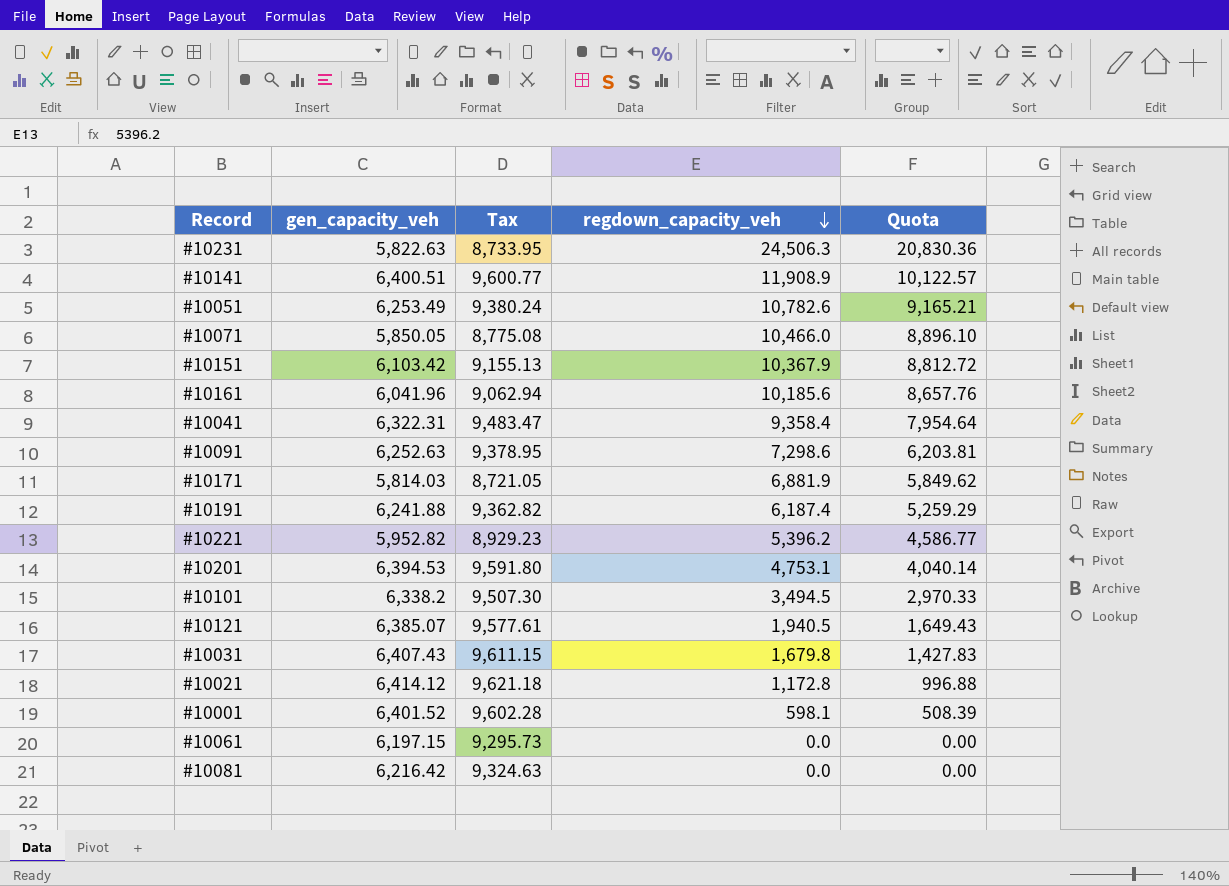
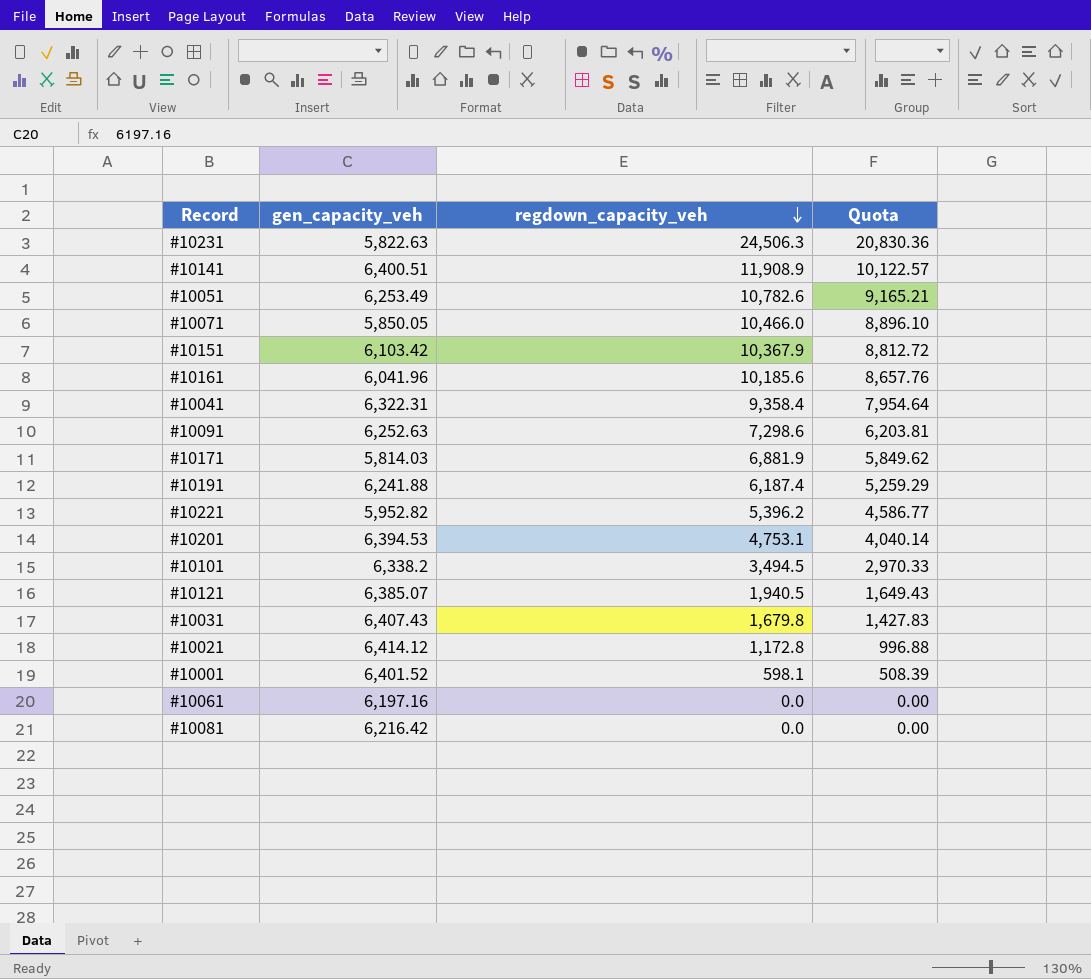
column Tax | formula: [gen_capacity_veh] * 1.5 -> none
#10061 | gen_capacity_veh: 6,197.15 -> 6,197.16

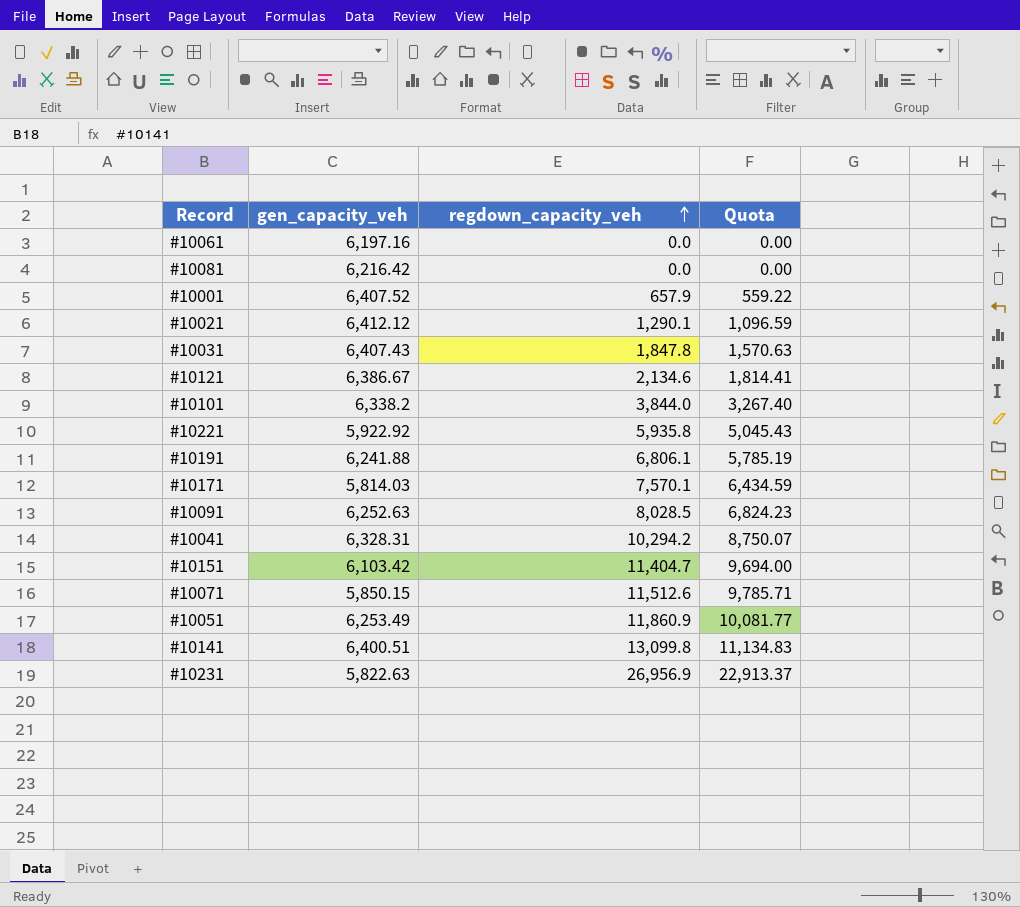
row order: regdown_capacity_veh descending -> regdown_capacity_veh ascending
row #10161: 6,041.96 | 10,185.6 | 8,657.76 -> none
row #10201: 6,394.53 | 4,753.1 | 4,040.14 -> none
#10001 | gen_capacity_veh: 6,401.52 -> 6,407.52
#10001 | regdown_capacity_veh: 598.1 -> 657.9
#10001 | Quota: 508.39 -> 559.22
#10021 | gen_capacity_veh: 6,414.12 -> 6,412.12
#10021 | regdown_capacity_veh: 1,172.8 -> 1,290.1
#10021 | Quota: 996.88 -> 1,096.59
#10031 | regdown_capacity_veh: 1,679.8 -> 1,847.8
#10031 | Quota: 1,427.83 -> 1,570.63
#10121 | gen_capacity_veh: 6,385.07 -> 6,386.67
#10121 | regdown_capacity_veh: 1,940.5 -> 2,134.6
#10121 | Quota: 1,649.43 -> 1,814.41
#10101 | regdown_capacity_veh: 3,494.5 -> 3,844.0
#10101 | Quota: 2,970.33 -> 3,267.40
#10221 | gen_capacity_veh: 5,952.82 -> 5,922.92
#10221 | regdown_capacity_veh: 5,396.2 -> 5,935.8
#10221 | Quota: 4,586.77 -> 5,045.43
#10191 | regdown_capacity_veh: 6,187.4 -> 6,806.1
#10191 | Quota: 5,259.29 -> 5,785.19
#10171 | regdown_capacity_veh: 6,881.9 -> 7,570.1
#10171 | Quota: 5,849.62 -> 6,434.59
#10091 | regdown_capacity_veh: 7,298.6 -> 8,028.5
#10091 | Quota: 6,203.81 -> 6,824.23
#10041 | gen_capacity_veh: 6,322.31 -> 6,328.31
#10041 | regdown_capacity_veh: 9,358.4 -> 10,294.2
#10041 | Quota: 7,954.64 -> 8,750.07
#10151 | regdown_capacity_veh: 10,367.9 -> 11,404.7
#10151 | Quota: 8,812.72 -> 9,694.00
#10071 | gen_capacity_veh: 5,850.05 -> 5,850.15
#10071 | regdown_capacity_veh: 10,466.0 -> 11,512.6
#10071 | Quota: 8,896.10 -> 9,785.71
#10051 | regdown_capacity_veh: 10,782.6 -> 11,860.9
#10051 | Quota: 9,165.21 -> 10,081.77
#10141 | regdown_capacity_veh: 11,908.9 -> 13,099.8
#10141 | Quota: 10,122.57 -> 11,134.83
#10231 | regdown_capacity_veh: 24,506.3 -> 26,956.9
#10231 | Quota: 20,830.36 -> 22,913.37

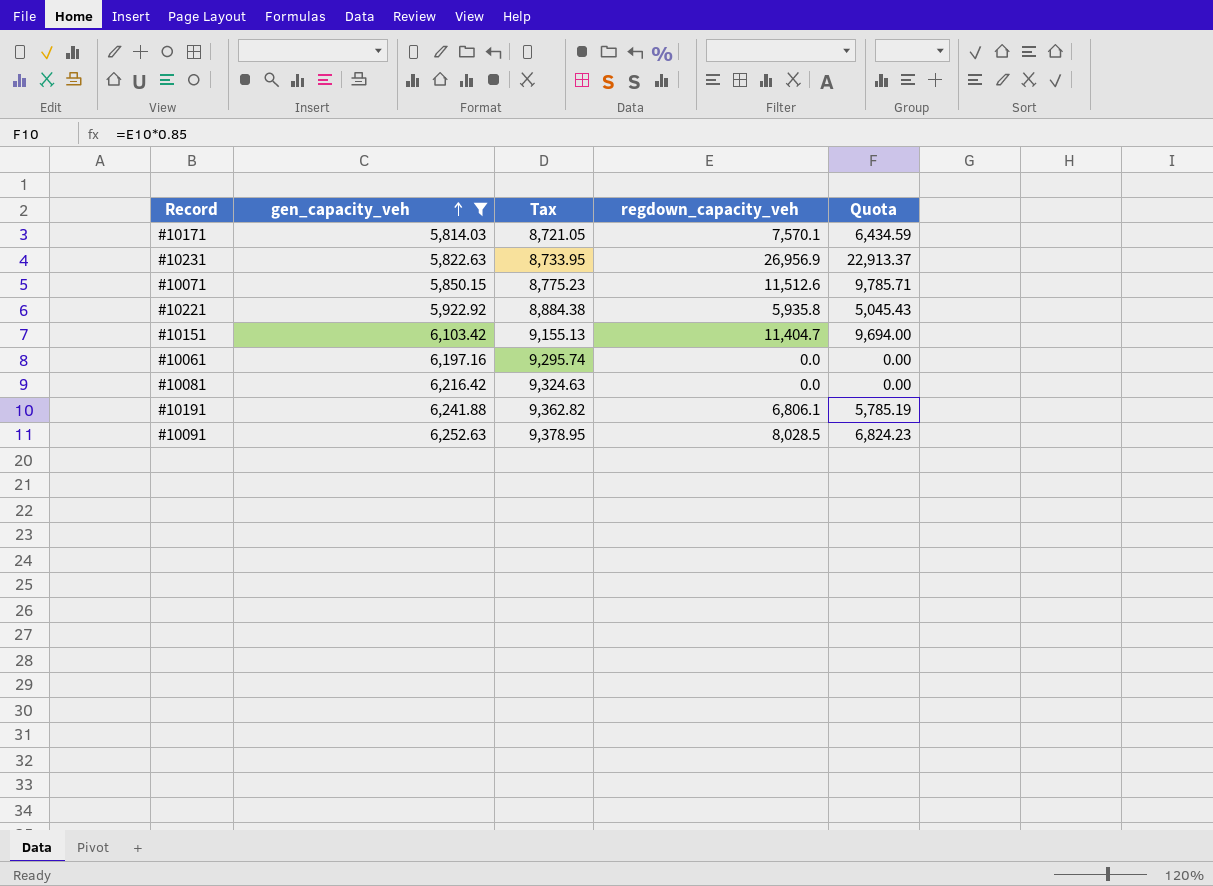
filter: none -> gen_capacity_veh <= 6,252.63
row order: regdown_capacity_veh ascending -> gen_capacity_veh ascending
column Tax | formula: none -> [gen_capacity_veh] * 1.5

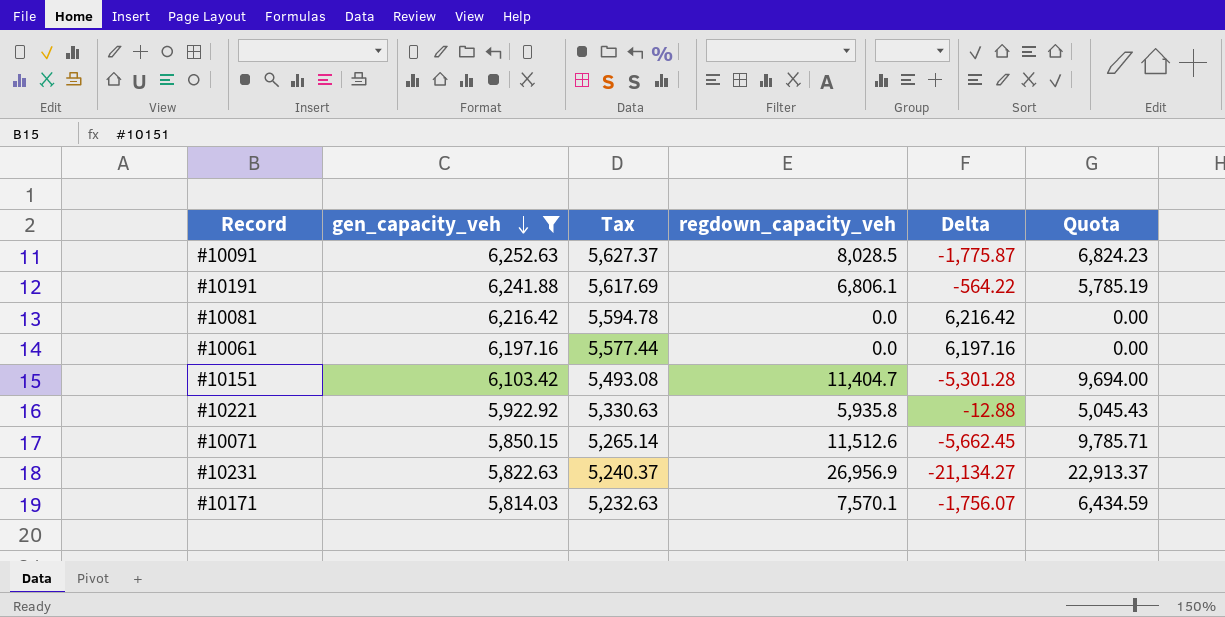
row order: gen_capacity_veh ascending -> gen_capacity_veh descending
column Tax | formula: [gen_capacity_veh] * 1.5 -> [gen_capacity_veh] * 0.9
column Delta | formula: none -> [gen_capacity_veh] - [regdown_capacity_veh]

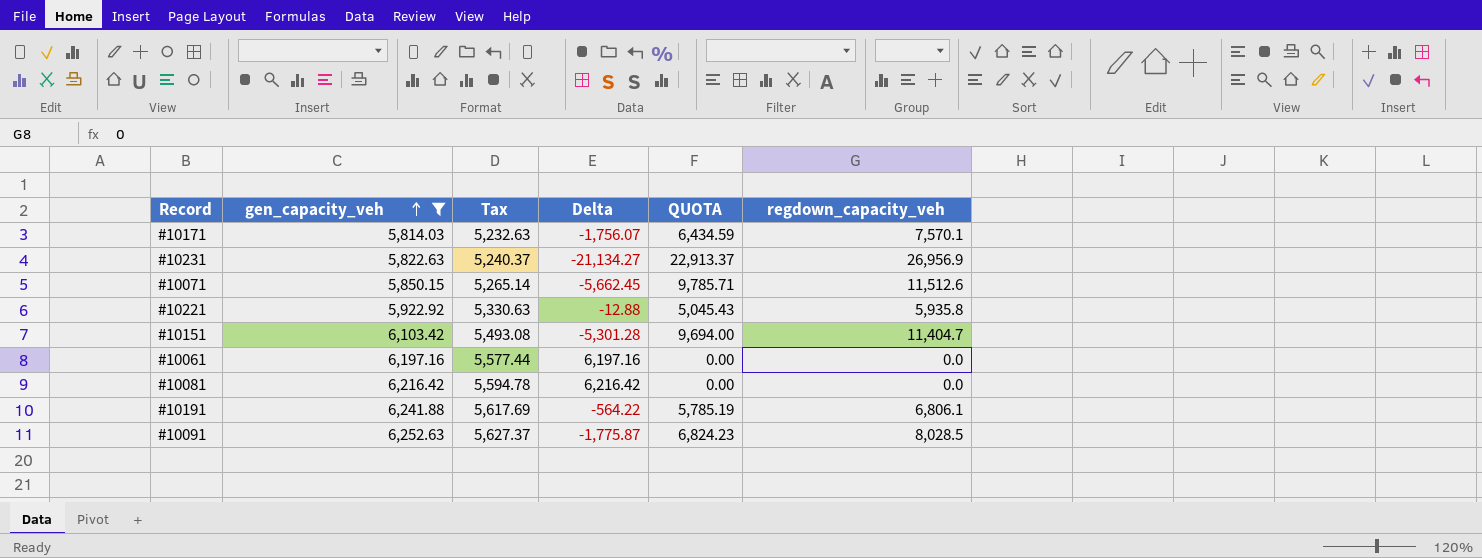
row order: gen_capacity_veh descending -> gen_capacity_veh ascending
column name: Quota -> QUOTA
column regdown_capacity_veh | position: 4 -> 6

